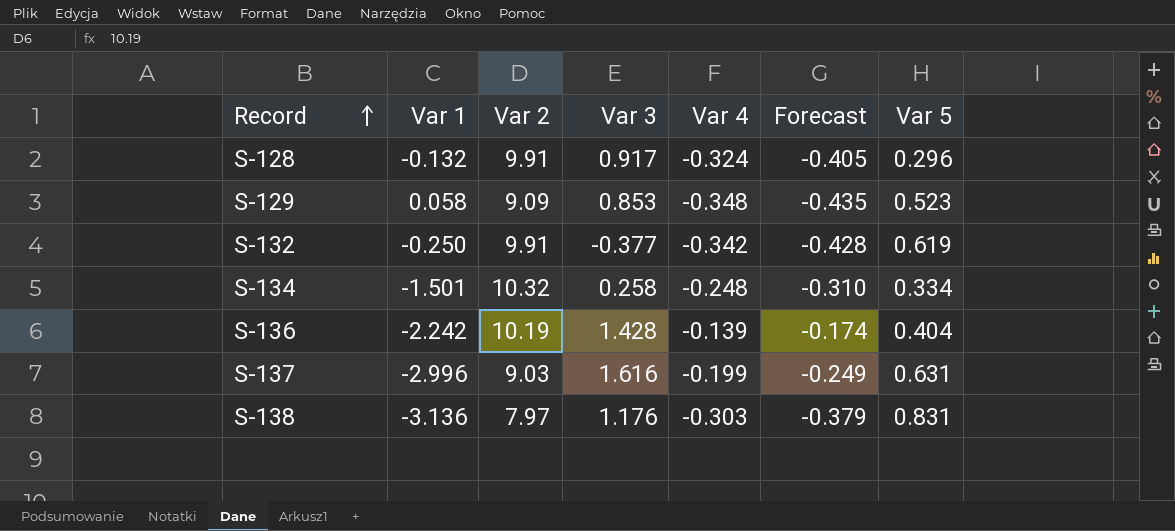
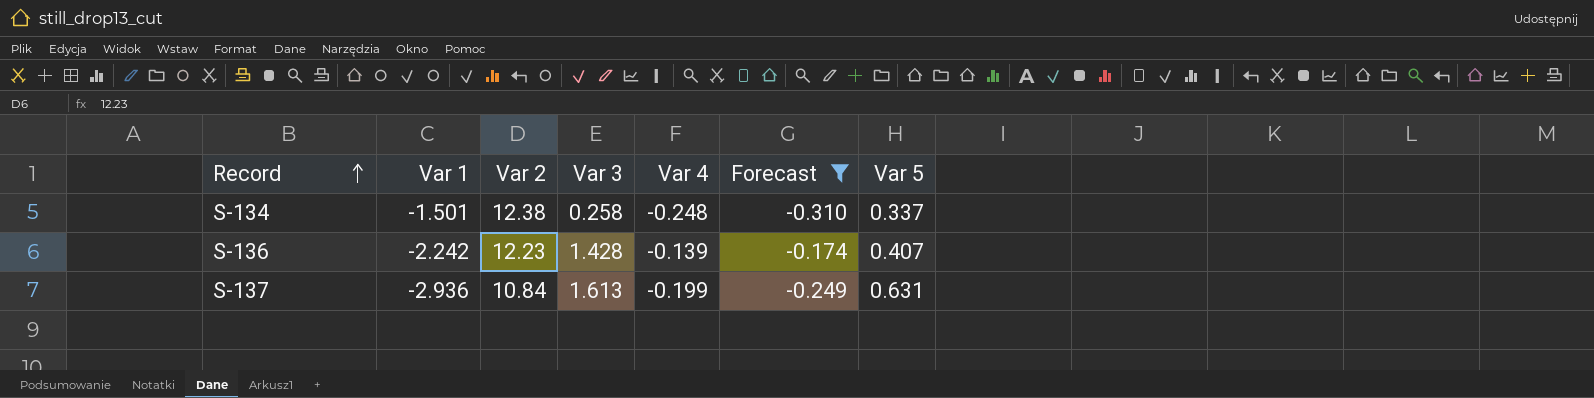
filter: none -> Forecast >= -0.310
S-134 | Var 2: 10.32 -> 12.38
S-134 | Var 5: 0.334 -> 0.337
S-136 | Var 2: 10.19 -> 12.23
S-136 | Var 5: 0.404 -> 0.407
S-137 | Var 1: -2.996 -> -2.936
S-137 | Var 2: 9.03 -> 10.84
S-137 | Var 3: 1.616 -> 1.613

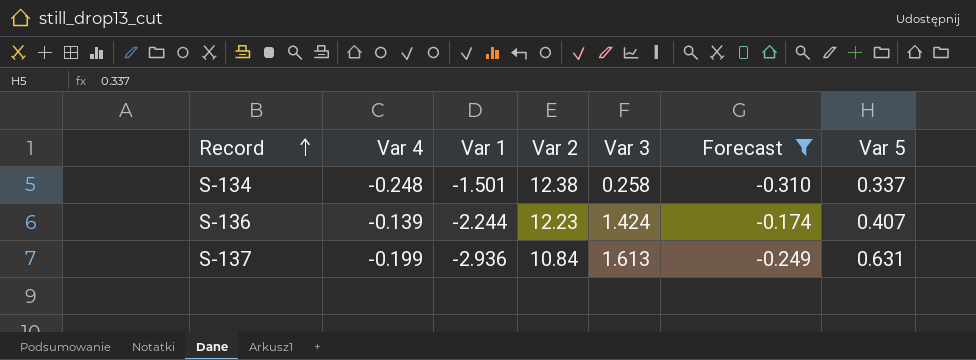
column Var 4 | position: 5 -> 2
S-136 | Var 1: -2.242 -> -2.244
S-136 | Var 3: 1.428 -> 1.424

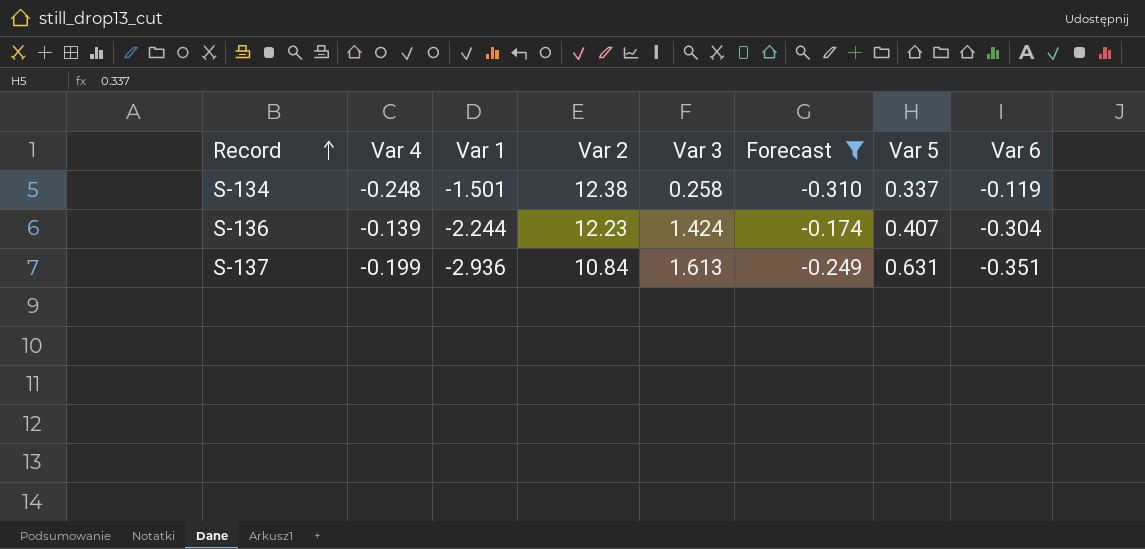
column Var 6 | position: none -> 8

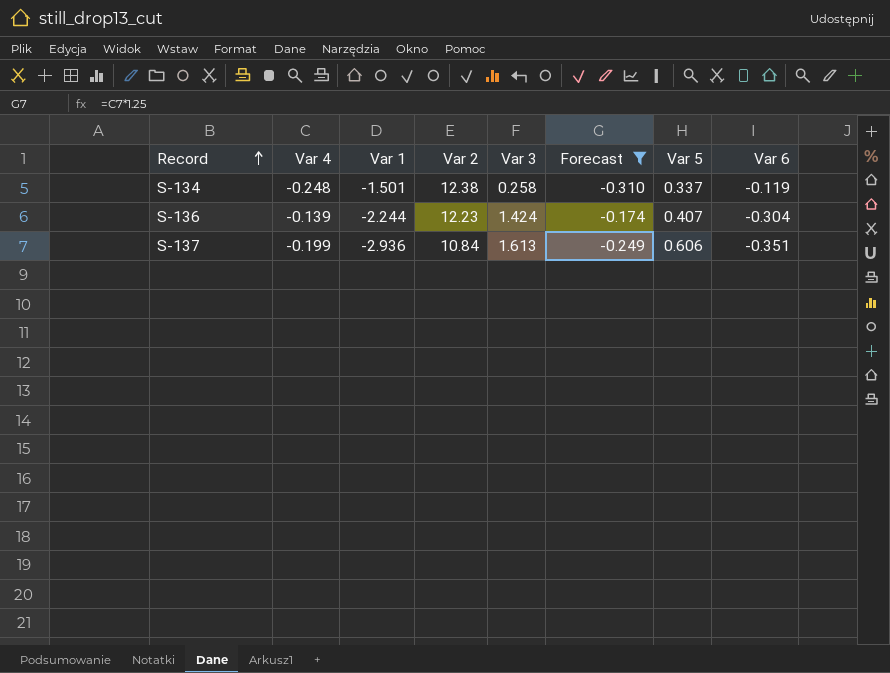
S-137 | Var 5: 0.631 -> 0.606

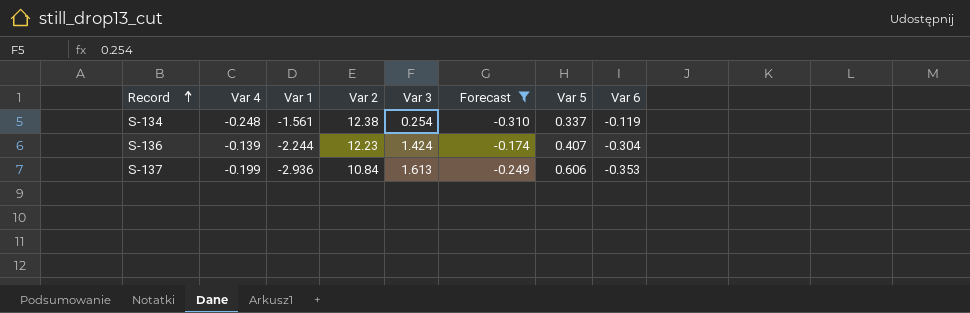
S-134 | Var 1: -1.501 -> -1.561
S-134 | Var 3: 0.258 -> 0.254
S-137 | Var 6: -0.351 -> -0.353

